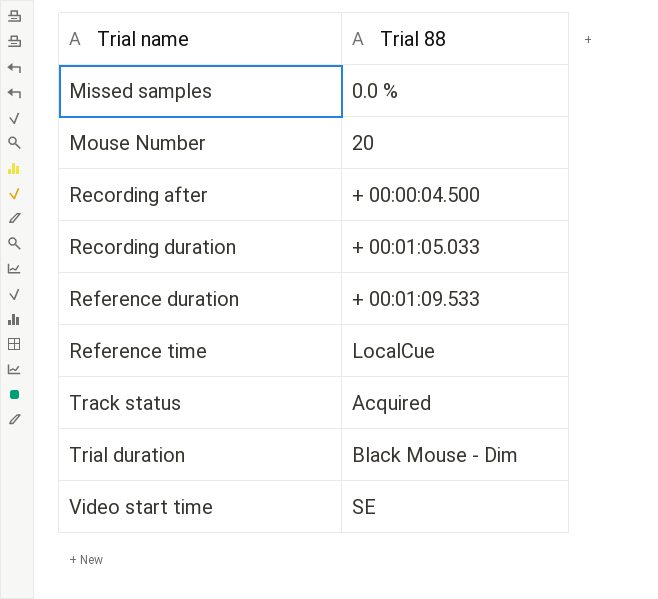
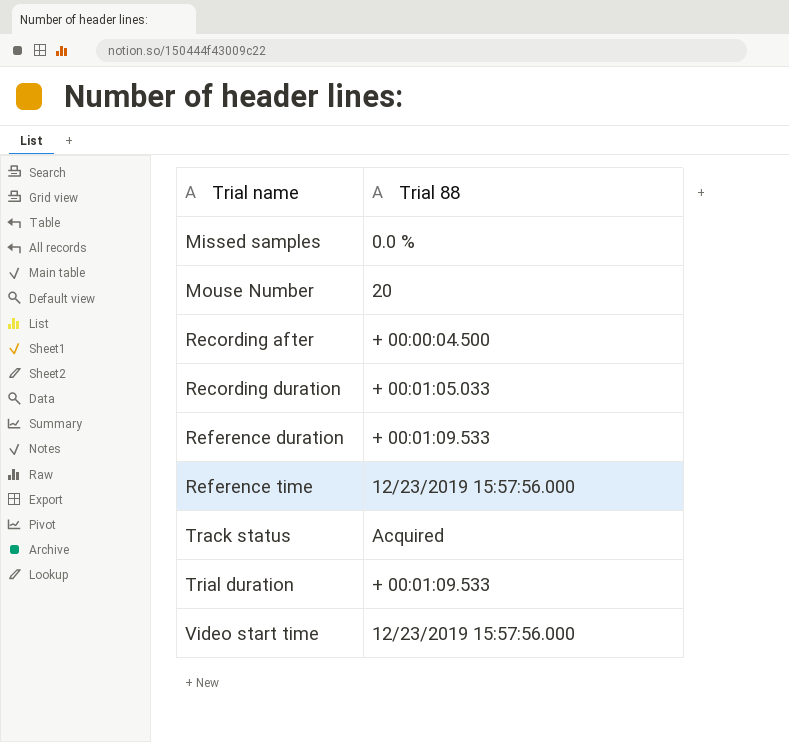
Reference time | Trial 88: LocalCue -> 12/23/2019 15:57:56.000
Trial duration | Trial 88: Black Mouse - Dim -> + 00:01:09.533
Video start time | Trial 88: SE -> 12/23/2019 15:57:56.000

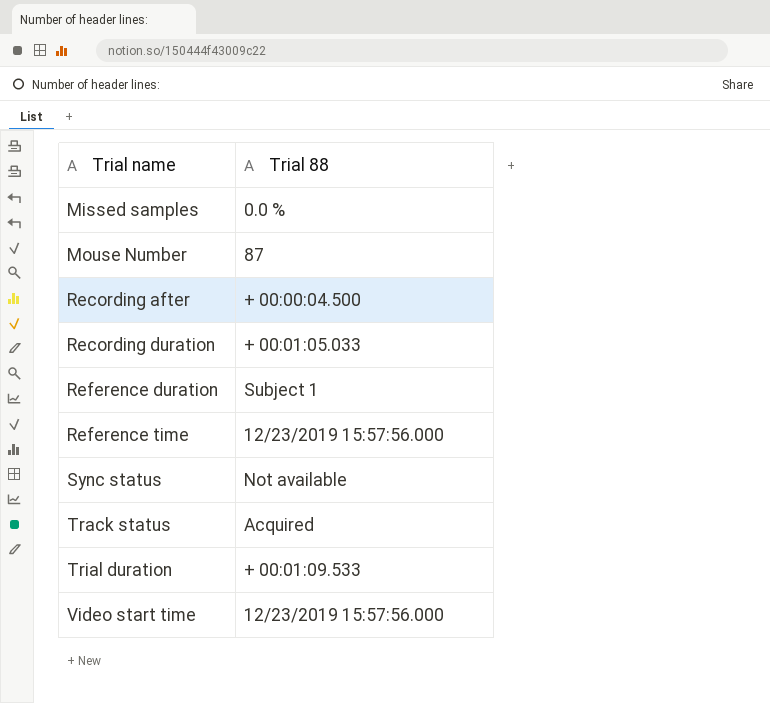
Mouse Number | Trial 88: 20 -> 87
Reference duration | Trial 88: + 00:01:09.533 -> Subject 1
row Sync status: none -> Not available

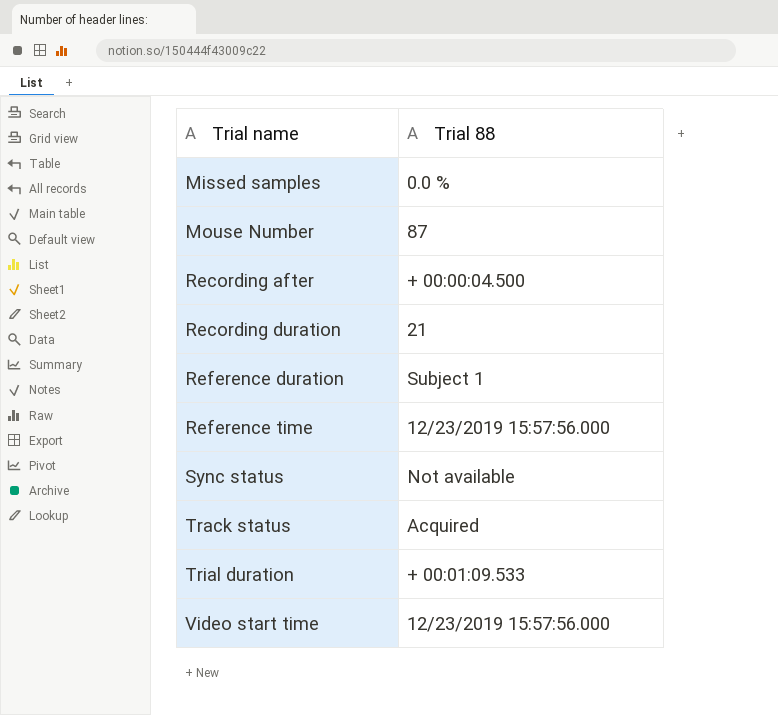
Recording duration | Trial 88: + 00:01:05.033 -> 21

